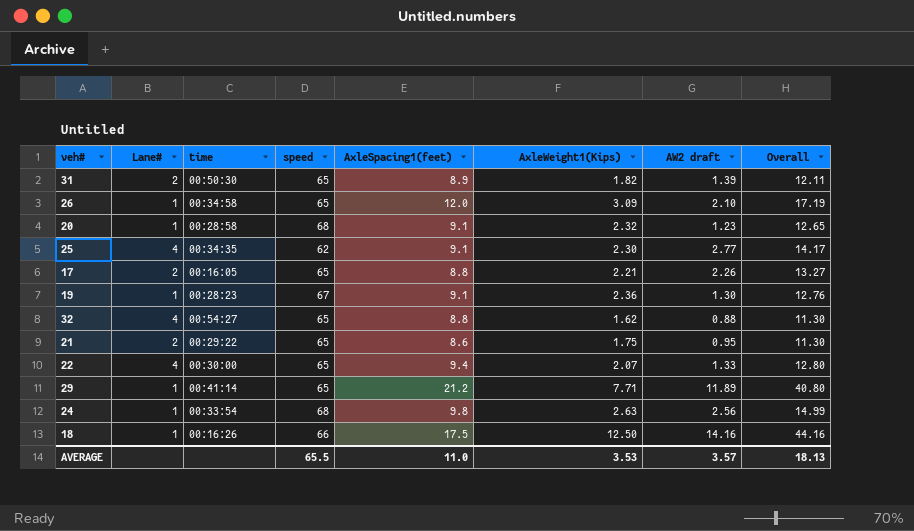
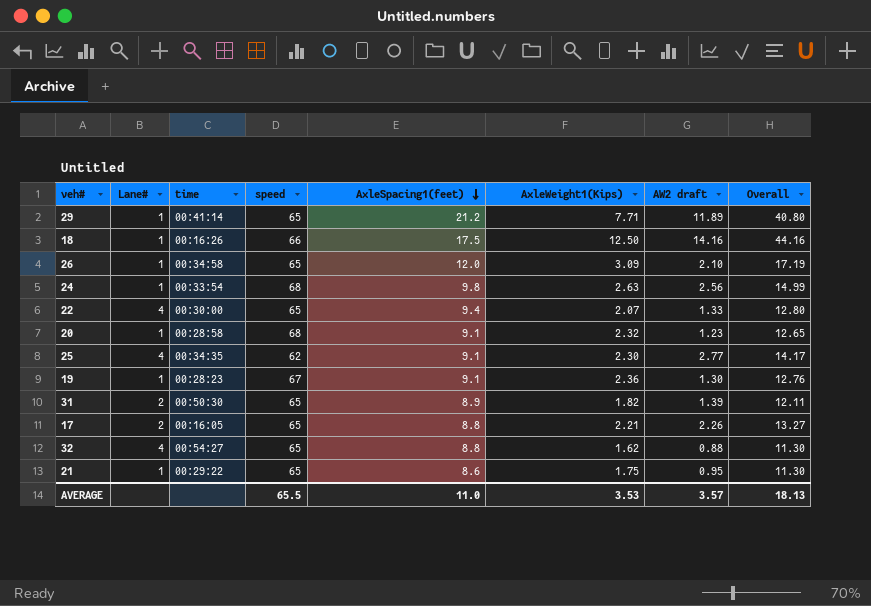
row order: none -> AxleSpacing1(feet) descending
21 | Lane#: 2 -> 1

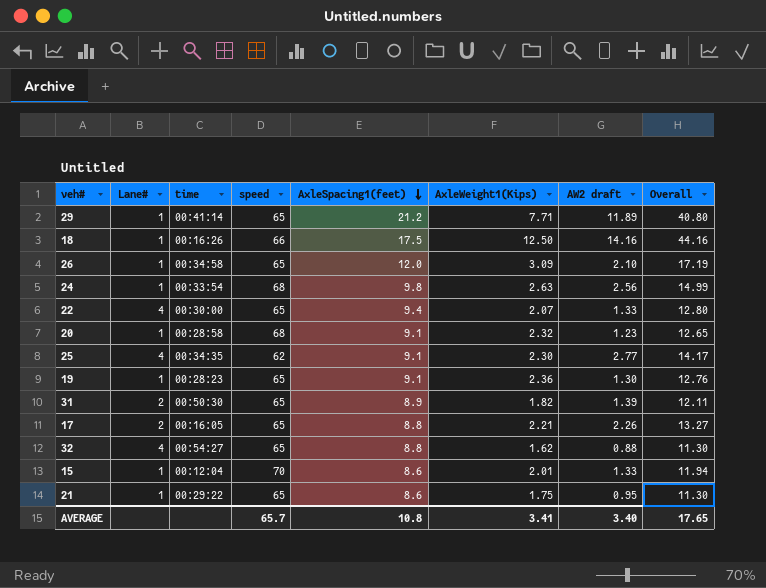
19 | speed: 67 -> 65
row 15: none -> 1 | 00:12:04 | 70 | 8.6 | 2.01 | 1.33 | 11.94
AVERAGE | speed: 65.5 -> 65.7
AVERAGE | AxleSpacing1(feet): 11.0 -> 10.8
AVERAGE | AxleWeight1(Kips): 3.53 -> 3.41
AVERAGE | AW2 draft: 3.57 -> 3.40
AVERAGE | Overall: 18.13 -> 17.65

